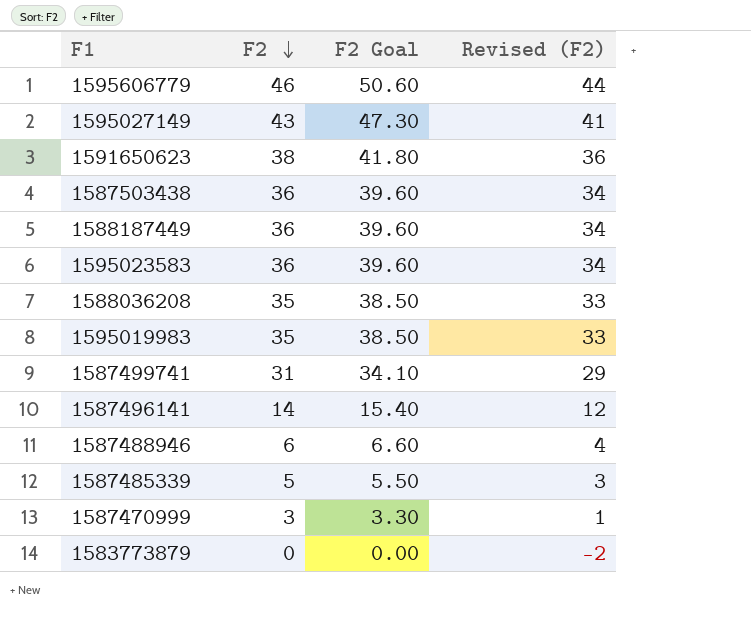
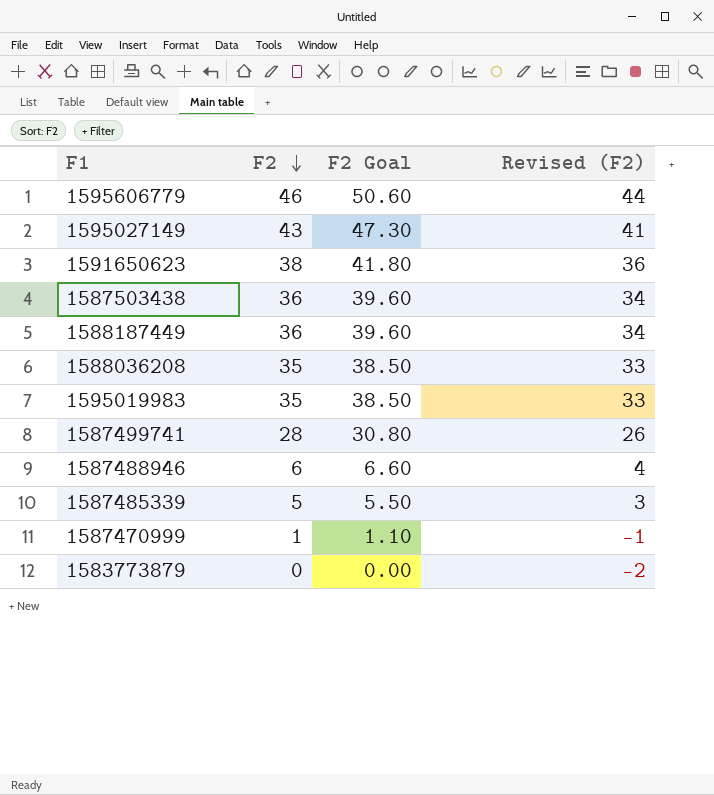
row 1595023583: 36 | 39.60 | 34 -> none
row 1587496141: 14 | 15.40 | 12 -> none
1587499741 | F2: 31 -> 28
1587499741 | F2 Goal: 34.10 -> 30.80
1587499741 | Revised (F2): 29 -> 26
1587470999 | F2: 3 -> 1
1587470999 | F2 Goal: 3.30 -> 1.10
1587470999 | Revised (F2): 1 -> -1

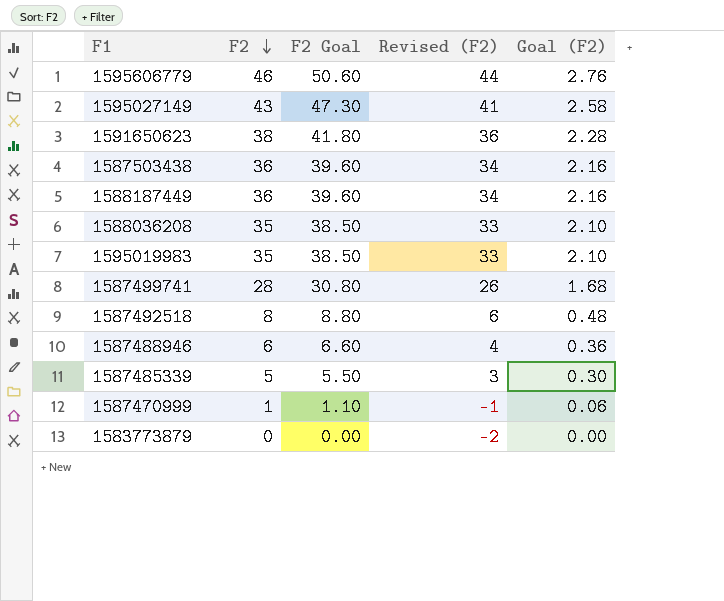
column Goal (F2) | formula: none -> [F2] * 0.06
row 1587492518: none -> 8 | 8.80 | 6 | 0.48

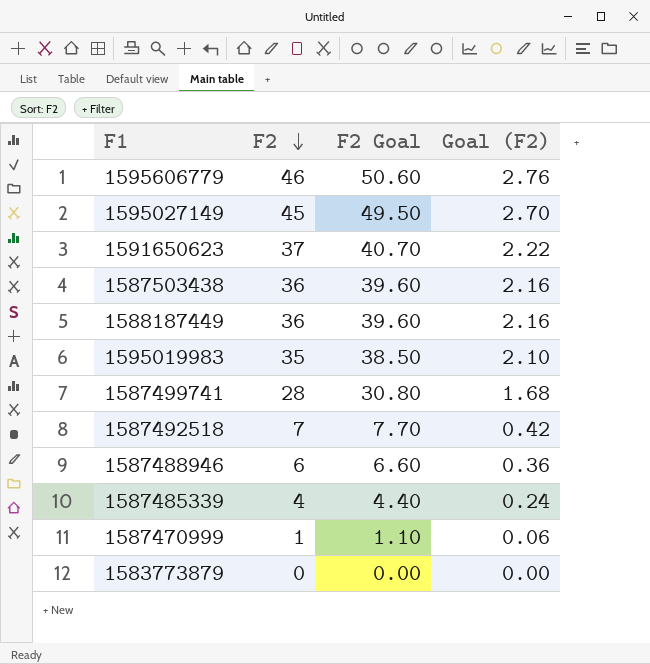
column Revised (F2) | formula: [F2] - 2 -> none
row 1588036208: 35 | 38.50 | 33 | 2.10 -> none
1595027149 | F2: 43 -> 45
1595027149 | F2 Goal: 47.30 -> 49.50
1595027149 | Goal (F2): 2.58 -> 2.70
1591650623 | F2: 38 -> 37
1591650623 | F2 Goal: 41.80 -> 40.70
1591650623 | Goal (F2): 2.28 -> 2.22
1587492518 | F2: 8 -> 7
1587492518 | F2 Goal: 8.80 -> 7.70
1587492518 | Goal (F2): 0.48 -> 0.42
1587485339 | F2: 5 -> 4
1587485339 | F2 Goal: 5.50 -> 4.40
1587485339 | Goal (F2): 0.30 -> 0.24

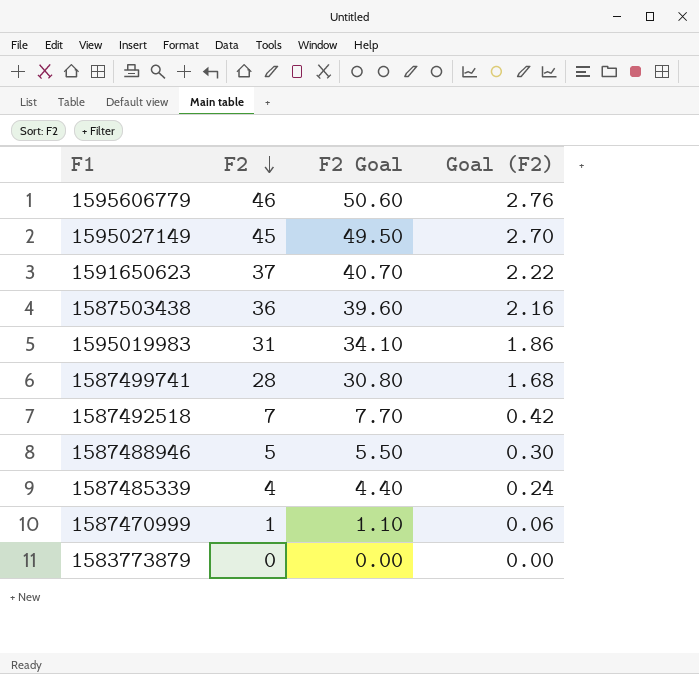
row 1588187449: 36 | 39.60 | 2.16 -> none
1595019983 | F2: 35 -> 31
1595019983 | F2 Goal: 38.50 -> 34.10
1595019983 | Goal (F2): 2.10 -> 1.86
1587488946 | F2: 6 -> 5
1587488946 | F2 Goal: 6.60 -> 5.50
1587488946 | Goal (F2): 0.36 -> 0.30

